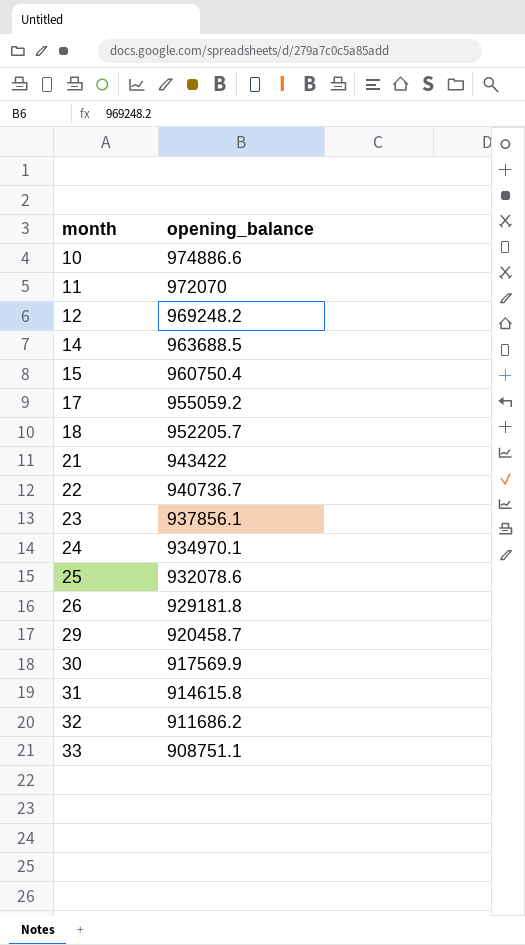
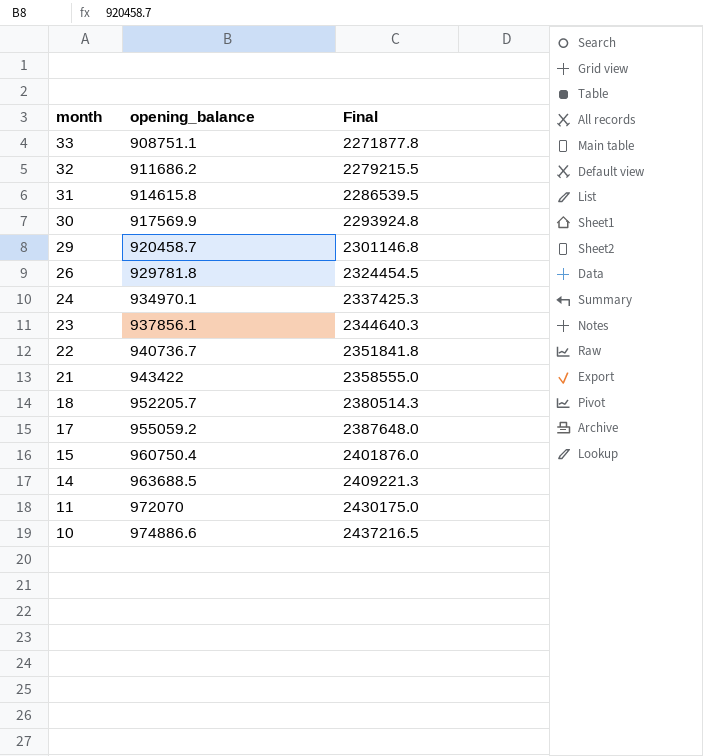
row order: month ascending -> month descending
column Final | formula: none -> [opening_balance] * 2.5
row 12: 969248.2 -> none
row 25: 932078.6 -> none
26 | opening_balance: 929181.8 -> 929781.8

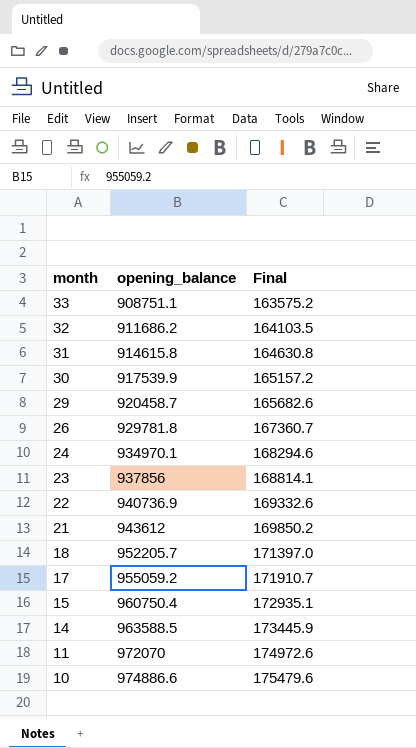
column Final | formula: [opening_balance] * 2.5 -> [opening_balance] * 0.18
30 | opening_balance: 917569.9 -> 917539.9
23 | opening_balance: 937856.1 -> 937856
22 | opening_balance: 940736.7 -> 940736.9
21 | opening_balance: 943422 -> 943612
14 | opening_balance: 963688.5 -> 963588.5

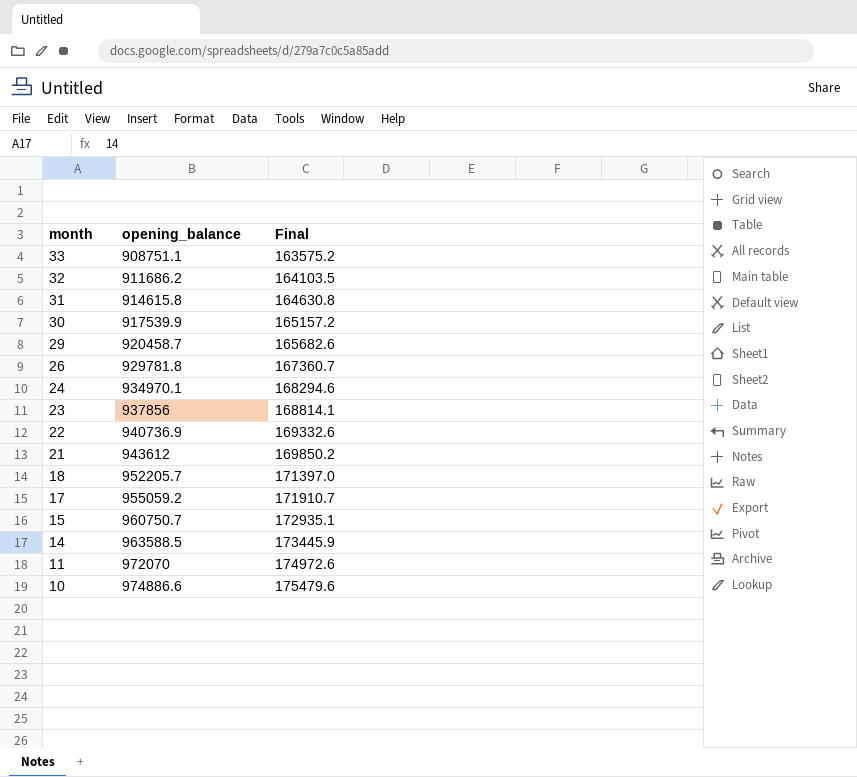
15 | opening_balance: 960750.4 -> 960750.7

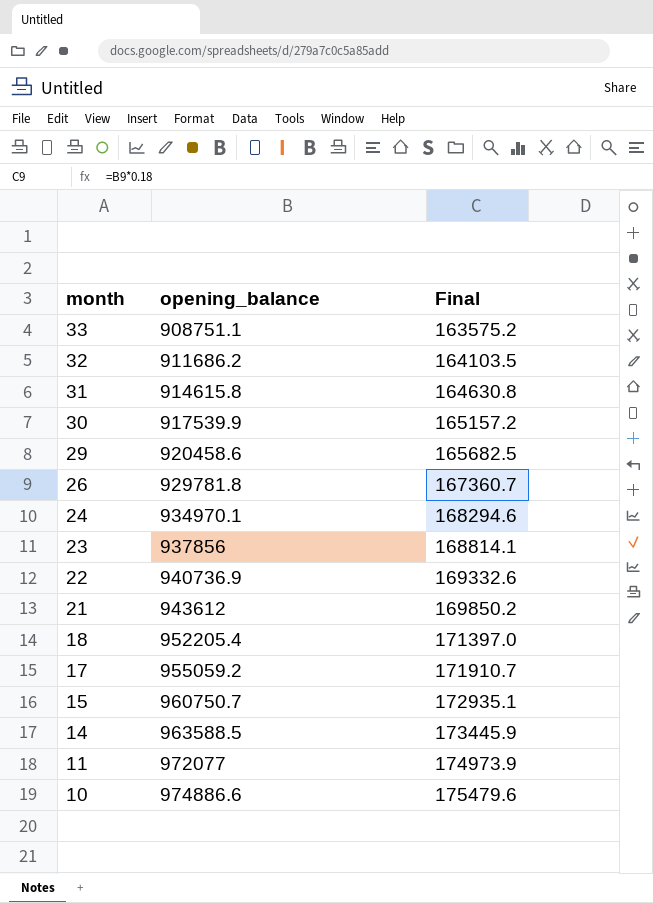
29 | opening_balance: 920458.7 -> 920458.6
29 | Final: 165682.6 -> 165682.5
18 | opening_balance: 952205.7 -> 952205.4
11 | opening_balance: 972070 -> 972077
11 | Final: 174972.6 -> 174973.9

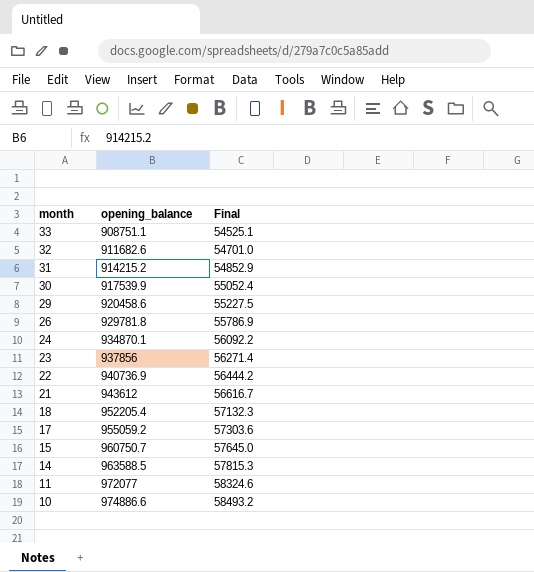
column Final | formula: [opening_balance] * 0.18 -> [opening_balance] * 0.06
32 | opening_balance: 911686.2 -> 911682.6
31 | opening_balance: 914615.8 -> 914215.2
24 | opening_balance: 934970.1 -> 934870.1

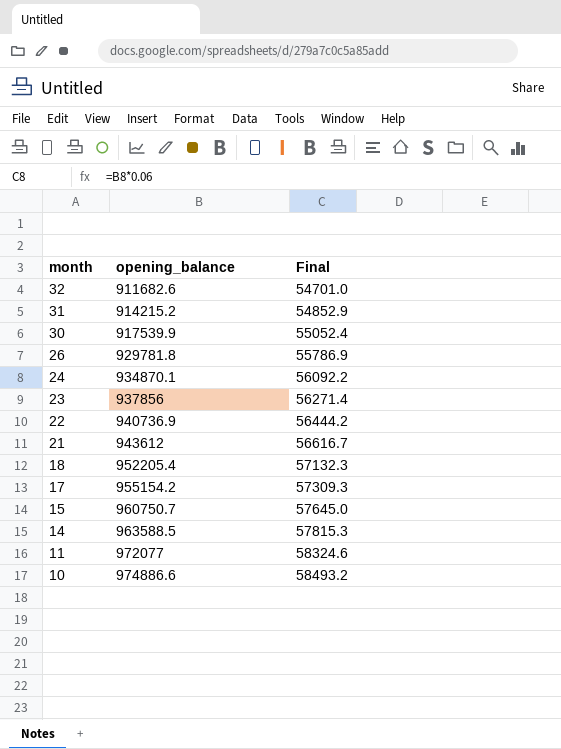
row 33: 908751.1 | 54525.1 -> none
row 29: 920458.6 | 55227.5 -> none
17 | opening_balance: 955059.2 -> 955154.2
17 | Final: 57303.6 -> 57309.3

